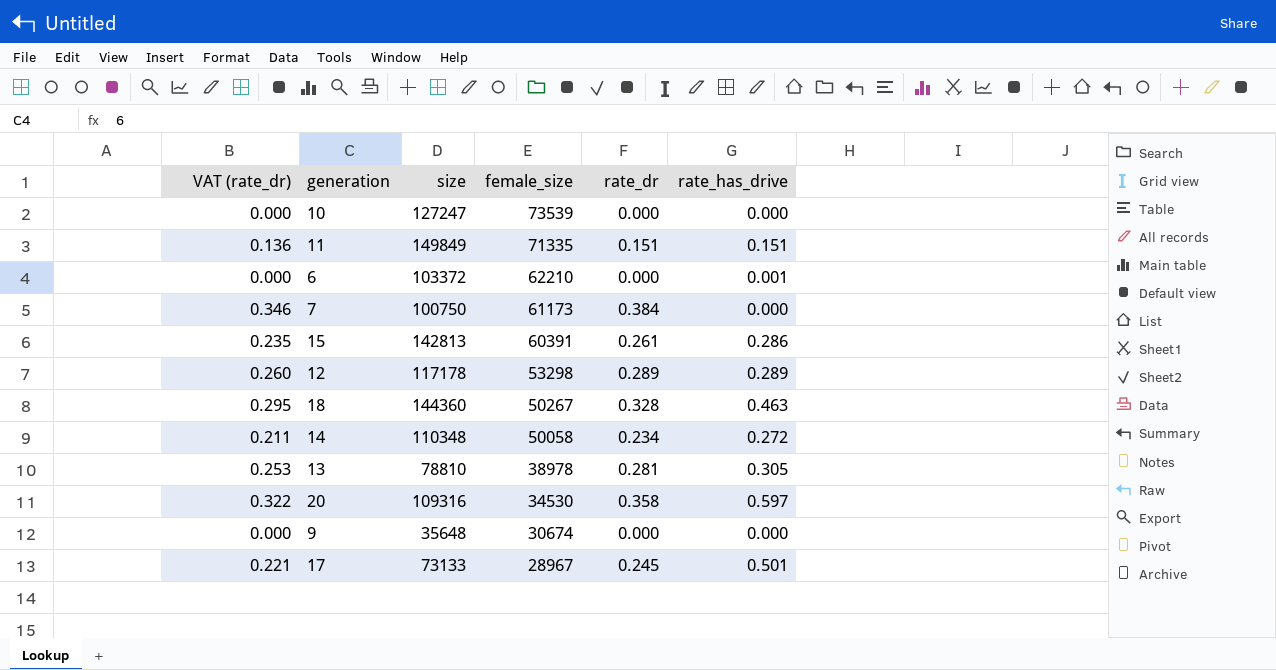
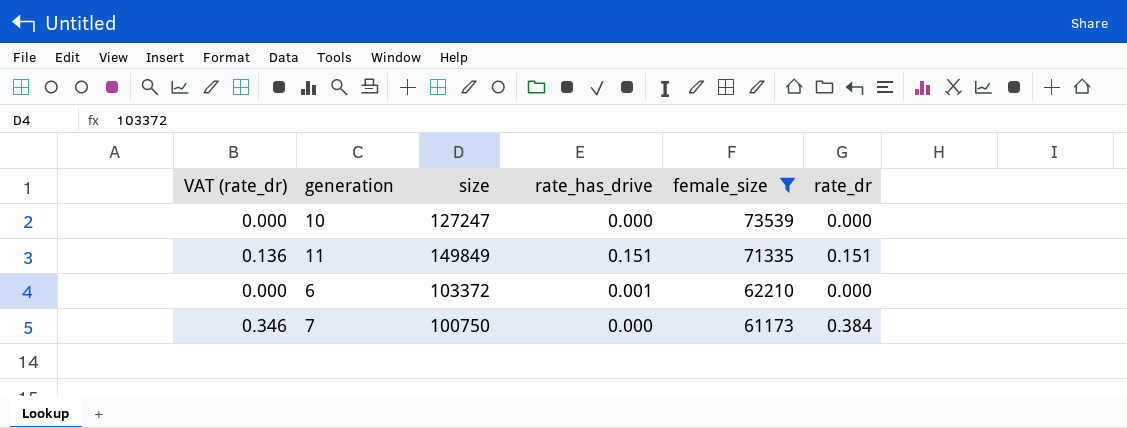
filter: none -> female_size >= 61173
column rate_has_drive | position: 6 -> 4

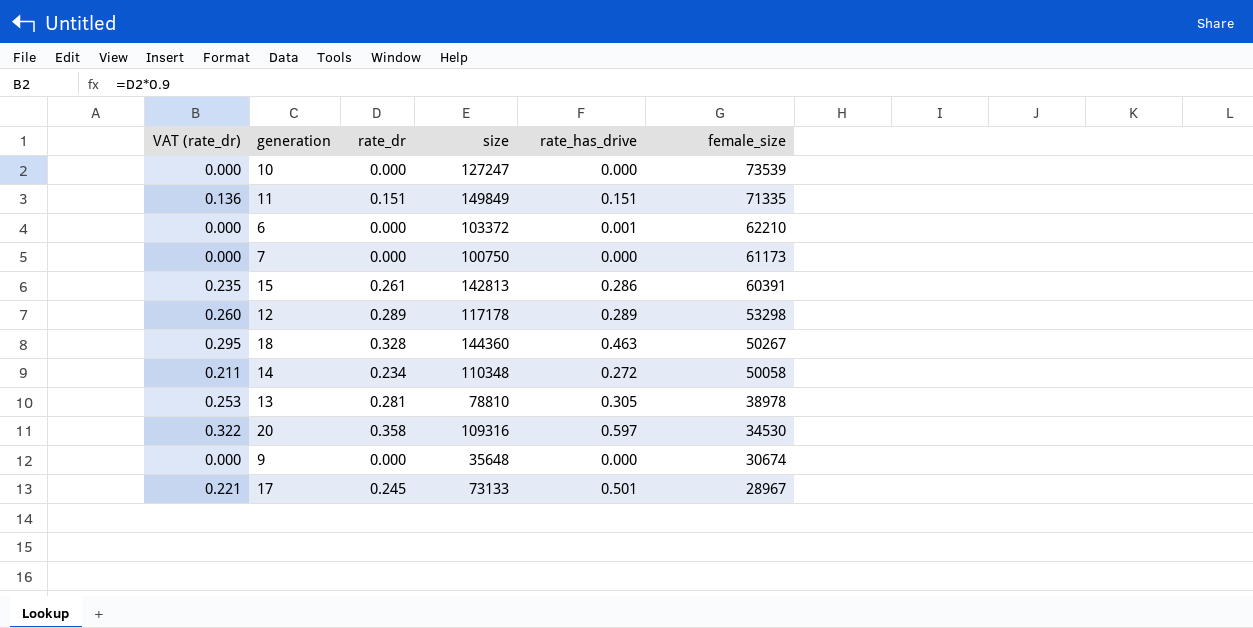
filter: female_size >= 61173 -> none
column rate_dr | position: 6 -> 3
7 | VAT (rate_dr): 0.346 -> 0.000
7 | rate_dr: 0.384 -> 0.000

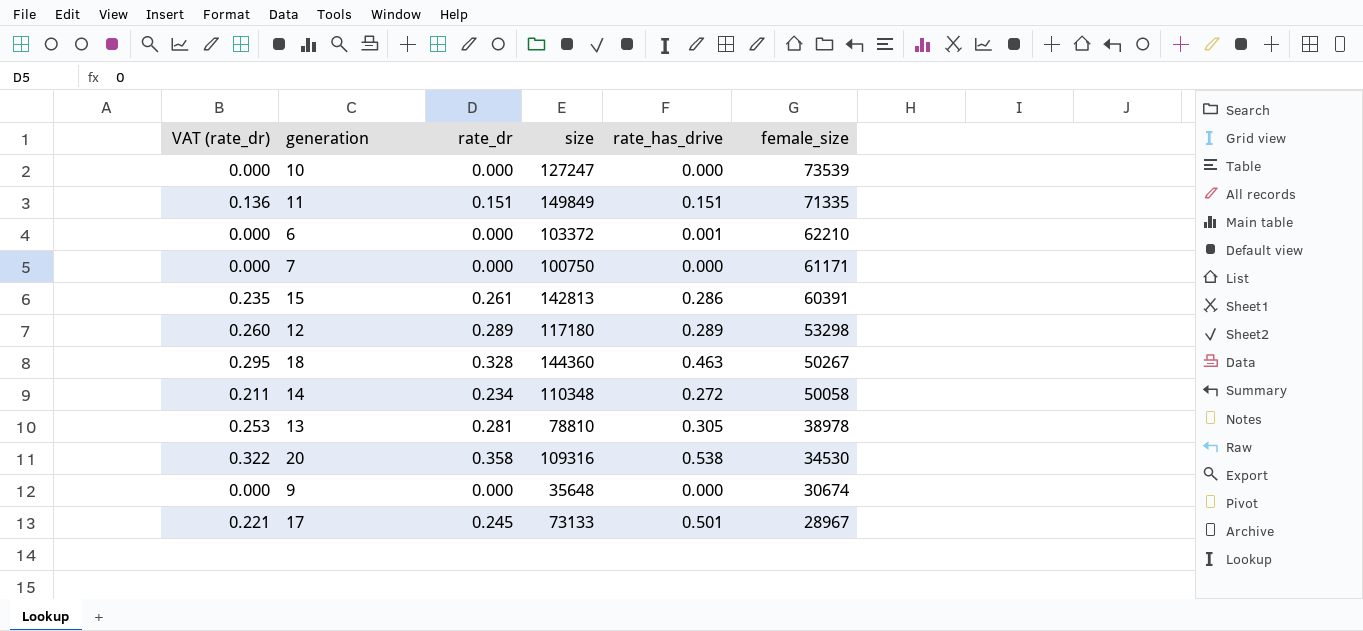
7 | female_size: 61173 -> 61171
12 | size: 117178 -> 117180
20 | rate_has_drive: 0.597 -> 0.538

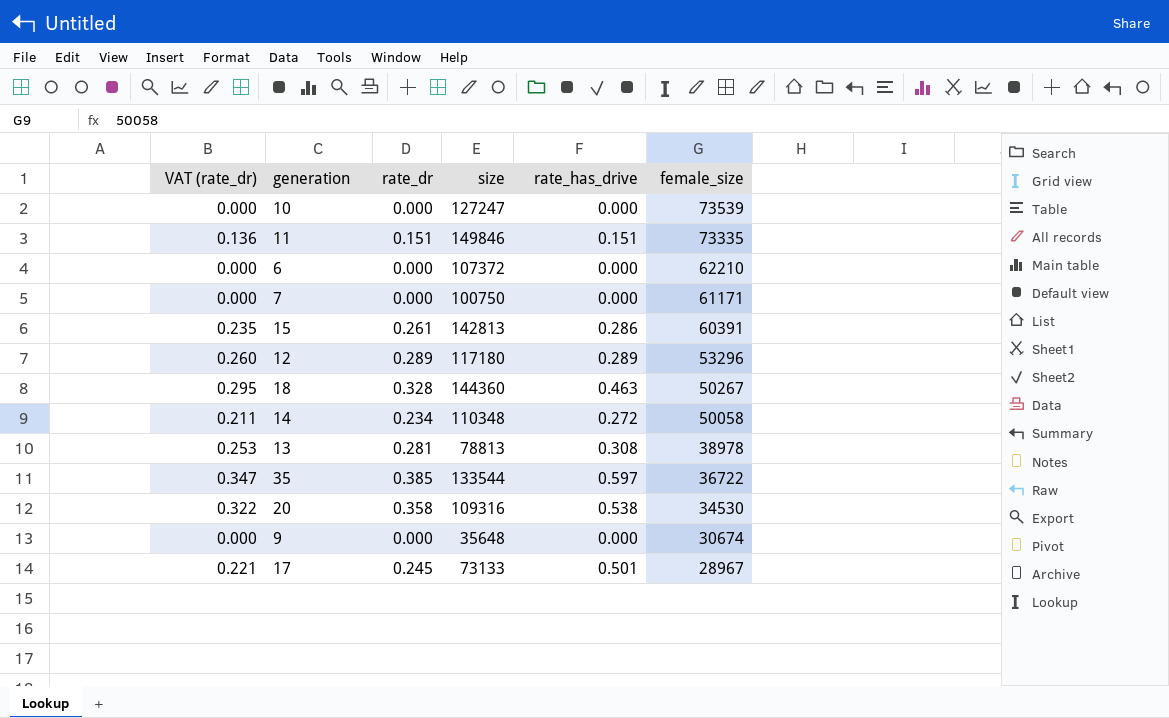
11 | size: 149849 -> 149846
11 | female_size: 71335 -> 73335
6 | size: 103372 -> 107372
6 | rate_has_drive: 0.001 -> 0.000
12 | female_size: 53298 -> 53296
13 | size: 78810 -> 78813
13 | rate_has_drive: 0.305 -> 0.308
row 35: none -> 0.347 | 0.385 | 133544 | 0.597 | 36722

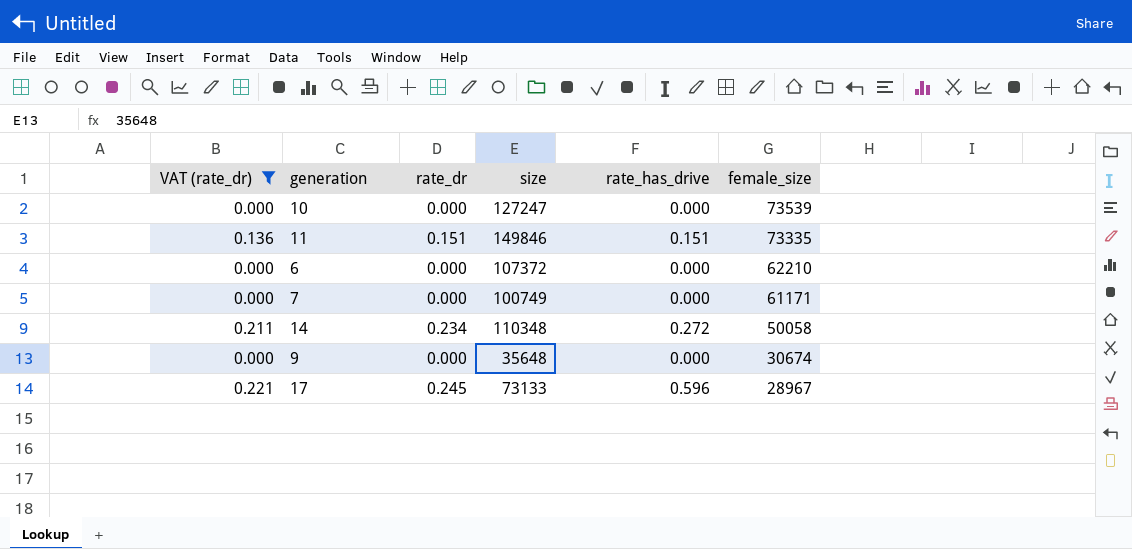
filter: none -> VAT (rate_dr) <= 0.221
7 | size: 100750 -> 100749
17 | rate_has_drive: 0.501 -> 0.596

